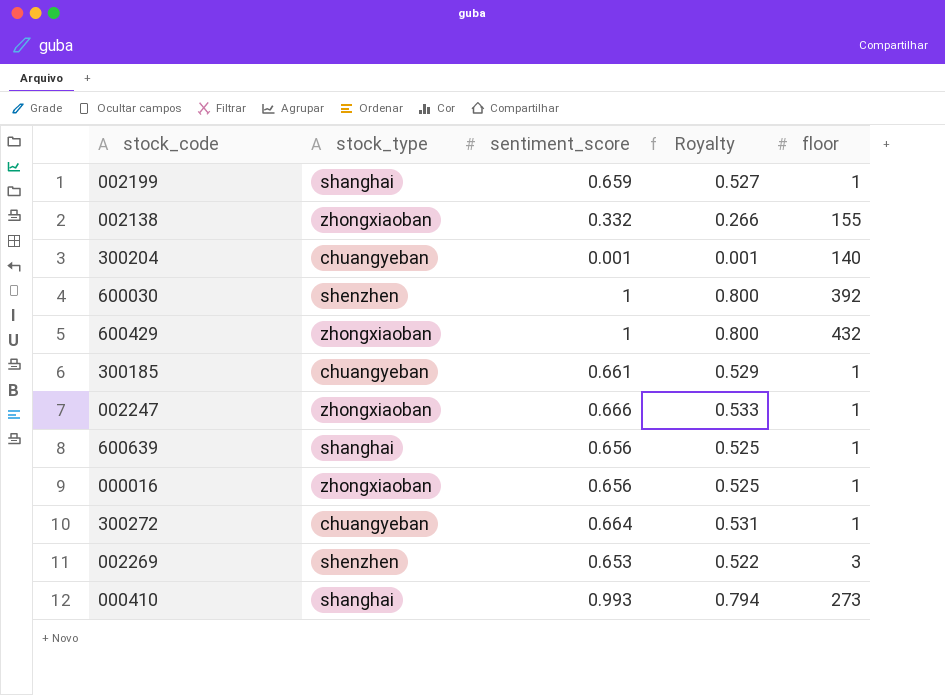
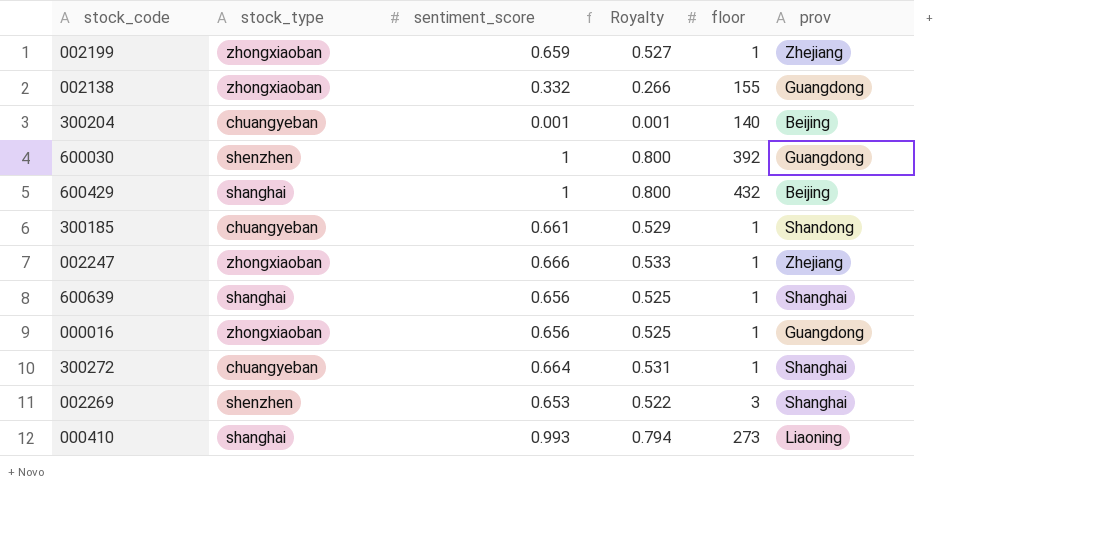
column prov | position: none -> 6
002199 | stock_type: shanghai -> zhongxiaoban
600429 | stock_type: zhongxiaoban -> shanghai

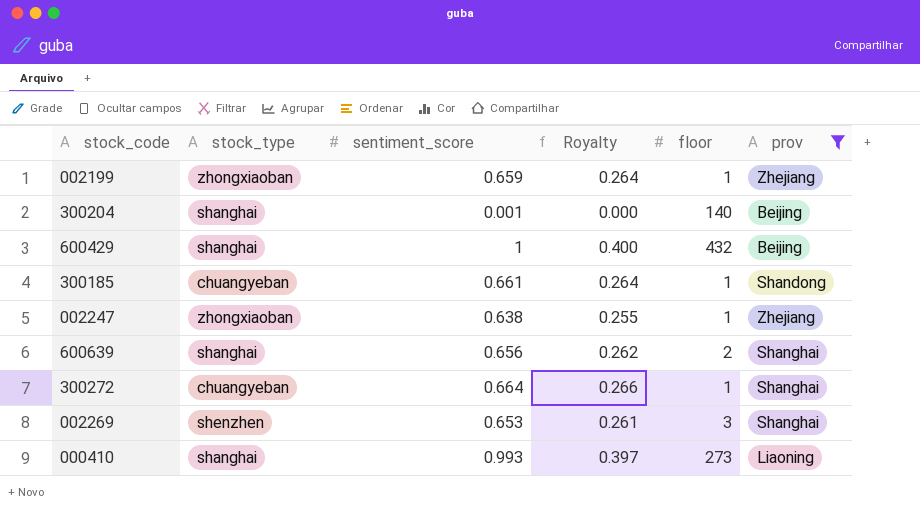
filter: none -> prov != Guangdong
column Royalty | formula: [sentiment_score] * 0.8 -> [sentiment_score] * 0.4
300204 | stock_type: chuangyeban -> shanghai
002247 | sentiment_score: 0.666 -> 0.638
600639 | floor: 1 -> 2

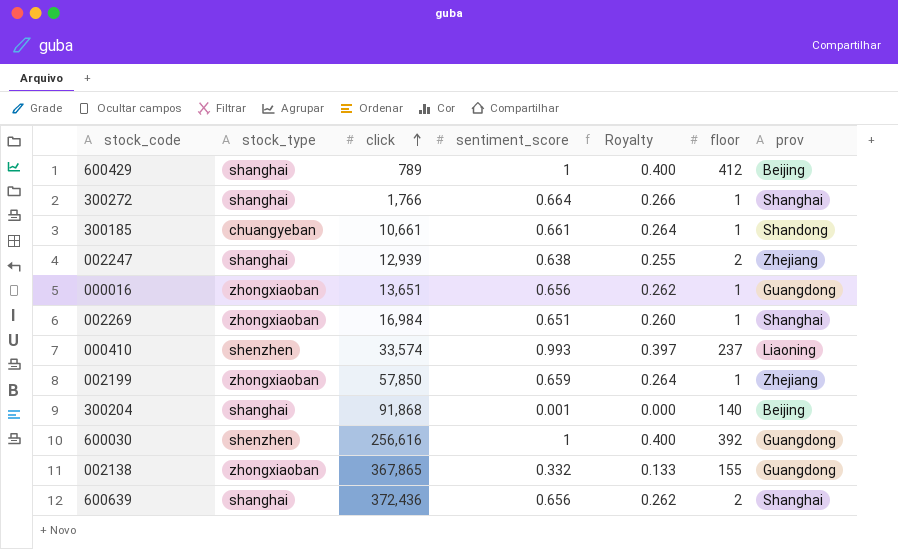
filter: prov != Guangdong -> none
row order: none -> click ascending
column click | position: none -> 3
600429 | floor: 432 -> 412
300272 | stock_type: chuangyeban -> shanghai
002247 | stock_type: zhongxiaoban -> shanghai
002247 | floor: 1 -> 2
002269 | stock_type: shenzhen -> zhongxiaoban
002269 | sentiment_score: 0.653 -> 0.651
002269 | Royalty: 0.261 -> 0.260
002269 | floor: 3 -> 1
000410 | stock_type: shanghai -> shenzhen
000410 | floor: 273 -> 237

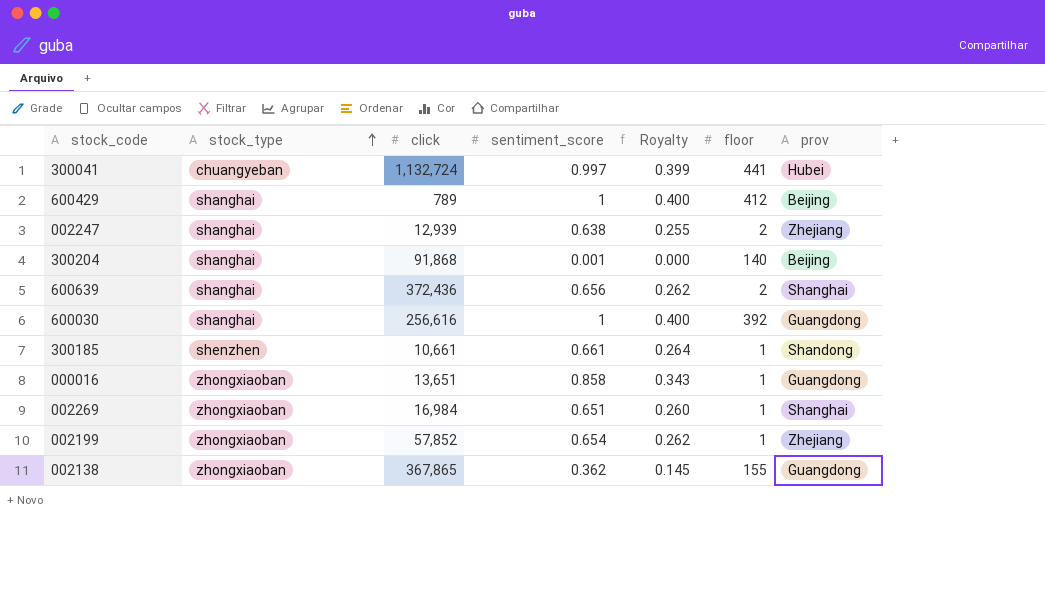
row order: click ascending -> stock_type ascending
row 300272: shanghai | 1,766 | 0.664 | 0.266 | 1 | Shanghai -> none
row 000410: shenzhen | 33,574 | 0.993 | 0.397 | 237 | Liaoning -> none
row 300041: none -> chuangyeban | 1,132,724 | 0.997 | 0.399 | 441 | Hubei
600030 | stock_type: shenzhen -> shanghai
300185 | stock_type: chuangyeban -> shenzhen
000016 | sentiment_score: 0.656 -> 0.858
000016 | Royalty: 0.262 -> 0.343
002199 | click: 57,850 -> 57,852
002199 | sentiment_score: 0.659 -> 0.654
002199 | Royalty: 0.264 -> 0.262
002138 | sentiment_score: 0.332 -> 0.362
002138 | Royalty: 0.133 -> 0.145

